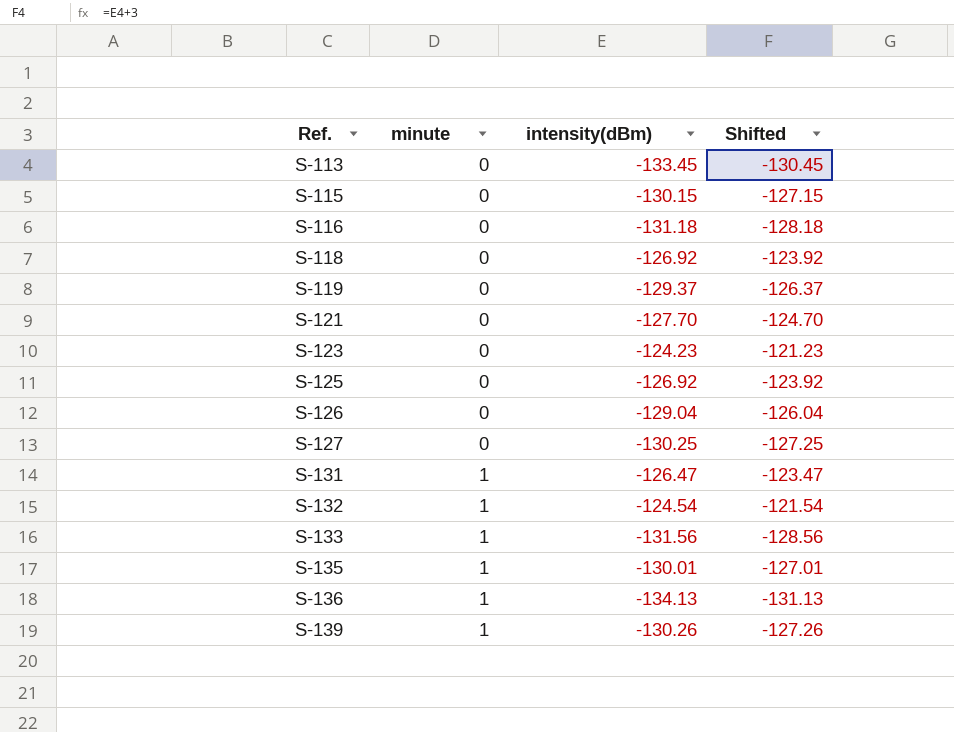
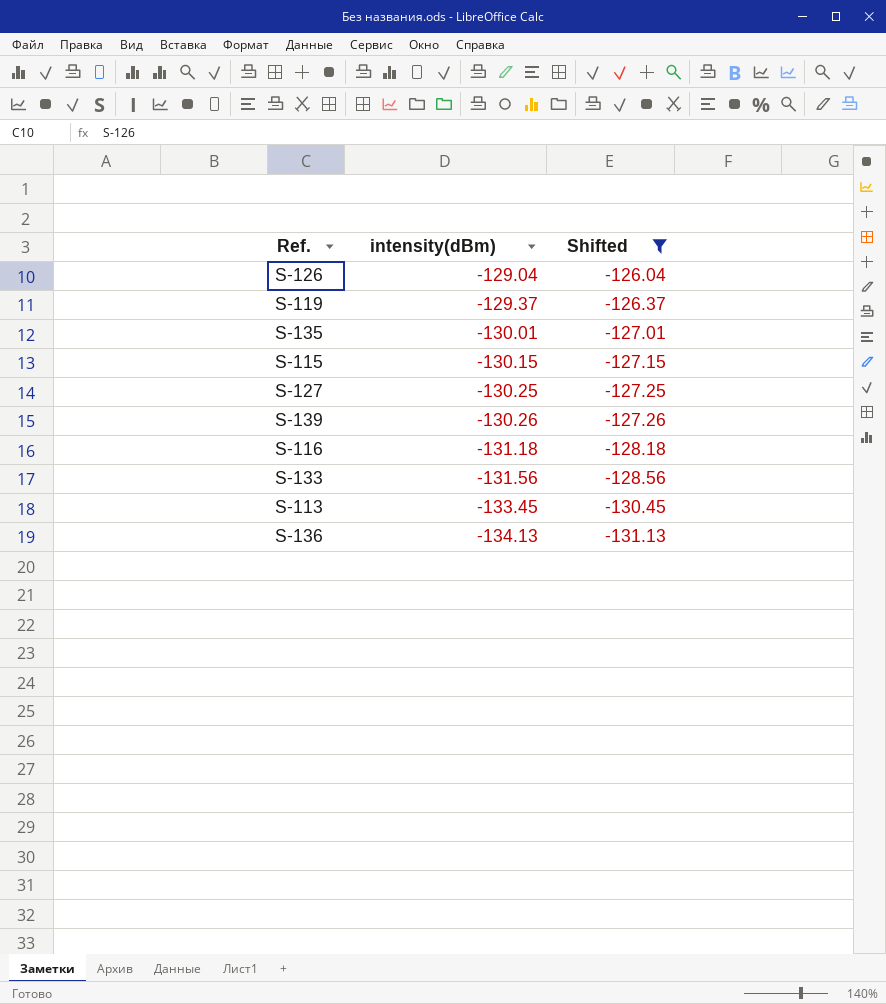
filter: none -> Shifted <= -126.04
row order: Ref. ascending -> intensity(dBm) descending
column minute | position: 2 -> none

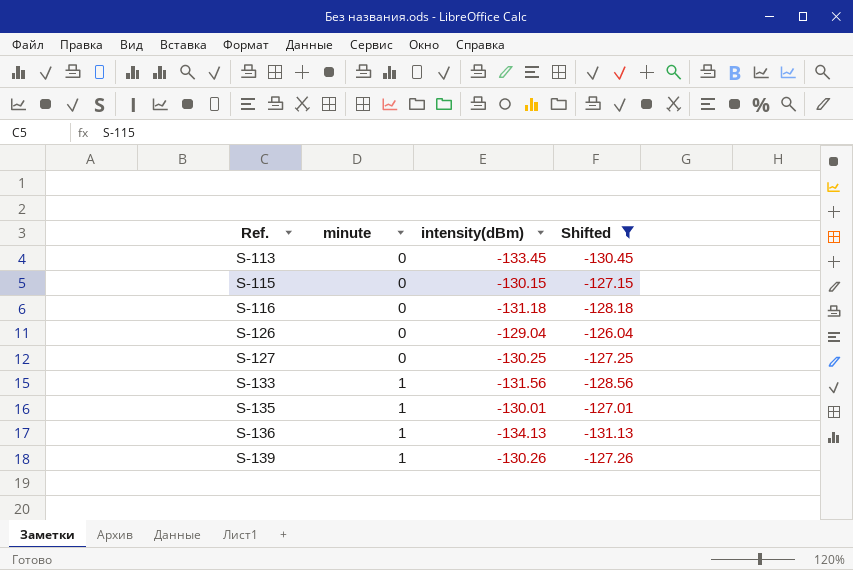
row order: intensity(dBm) descending -> Ref. ascending
column minute | position: none -> 2
row S-119: -129.37 | -126.37 -> none

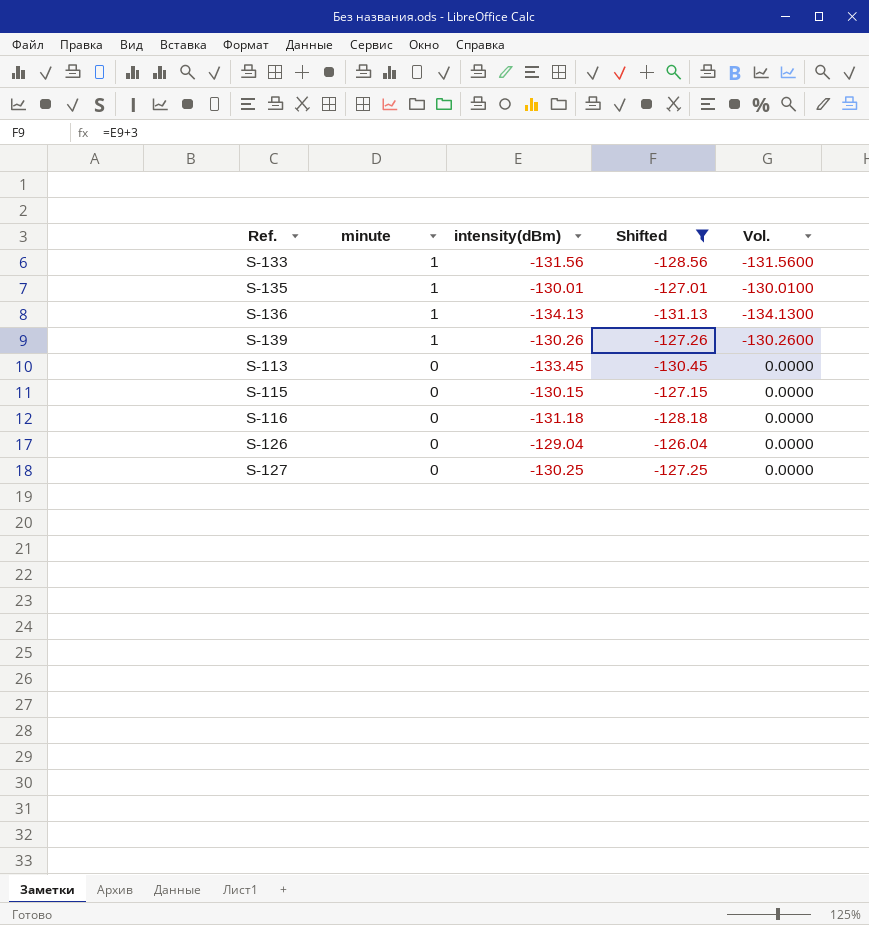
row order: Ref. ascending -> minute descending
column Vol. | formula: none -> [minute] * [intensity(dBm)]

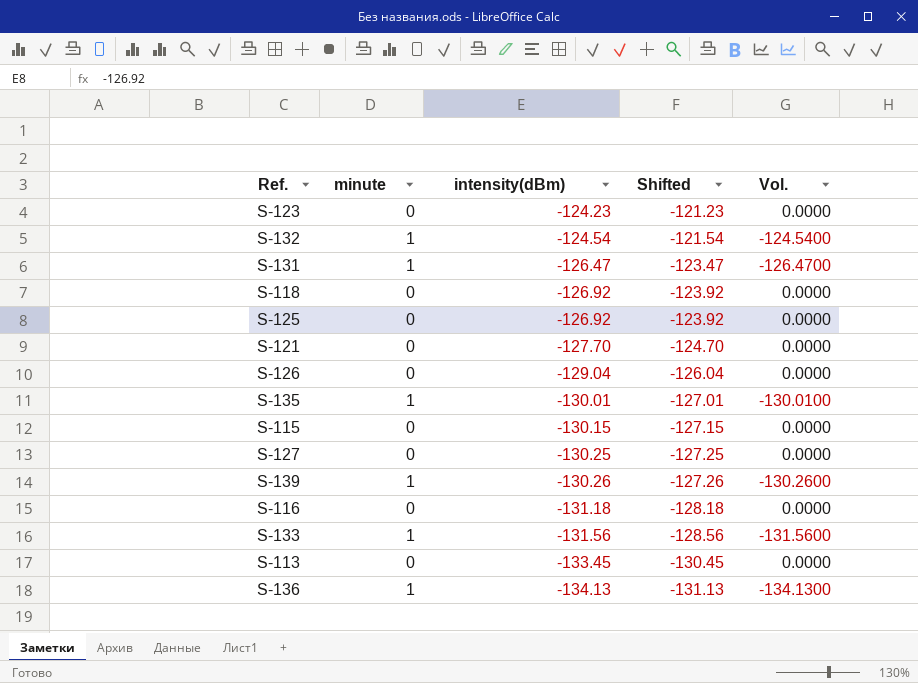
filter: Shifted <= -126.04 -> none
row order: minute descending -> intensity(dBm) descending

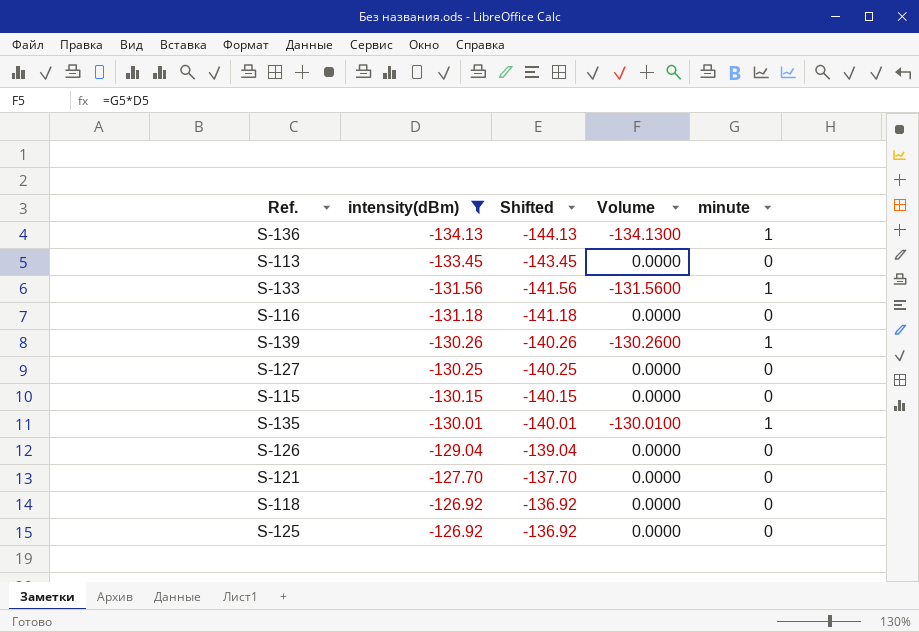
filter: none -> intensity(dBm) <= -126.92
row order: intensity(dBm) descending -> intensity(dBm) ascending
column Shifted | formula: [intensity(dBm)] + 3 -> [intensity(dBm)] - 10
column name: Vol. -> Volume
column minute | position: 2 -> 5

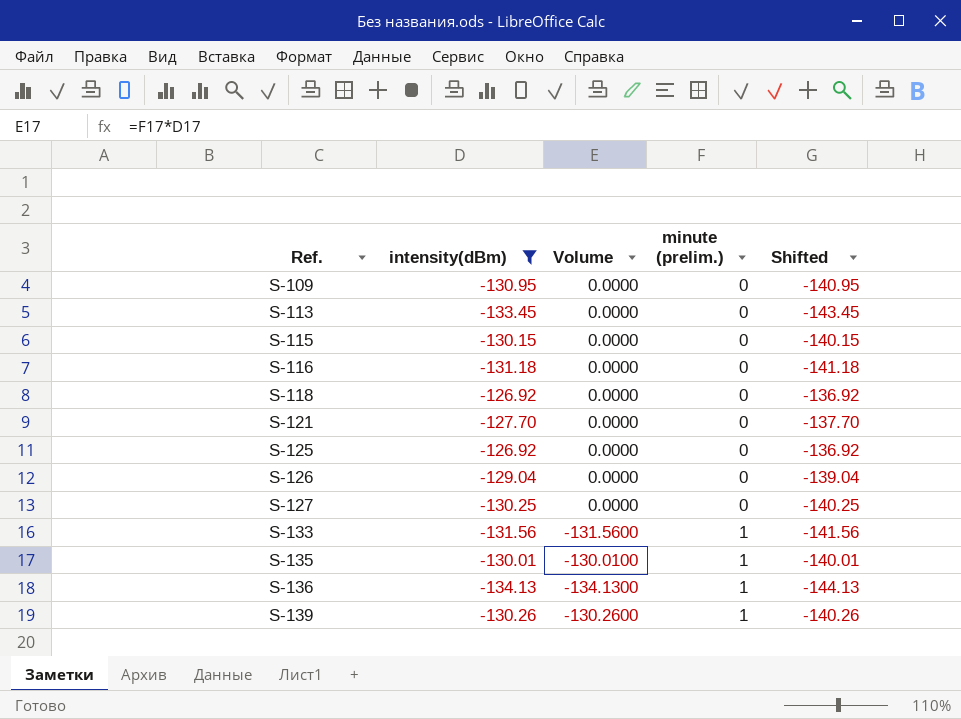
row order: intensity(dBm) ascending -> Ref. ascending
column name: minute -> minute (prelim.)
column Shifted | position: 3 -> 5
row S-109: none -> -130.95 | 0.0000 | 0 | -140.95

